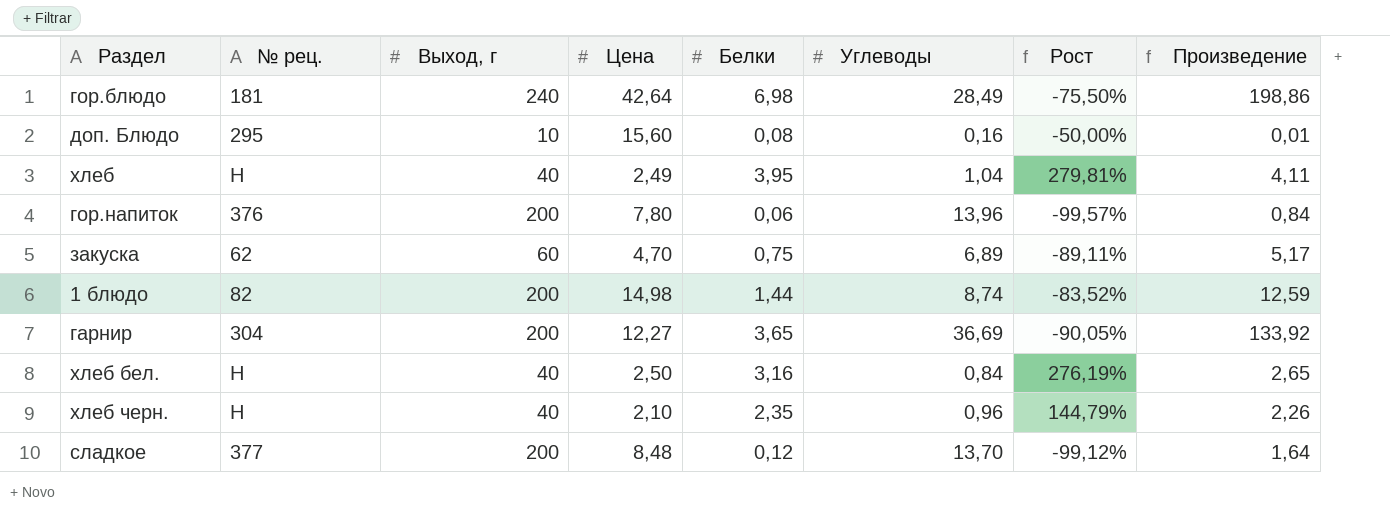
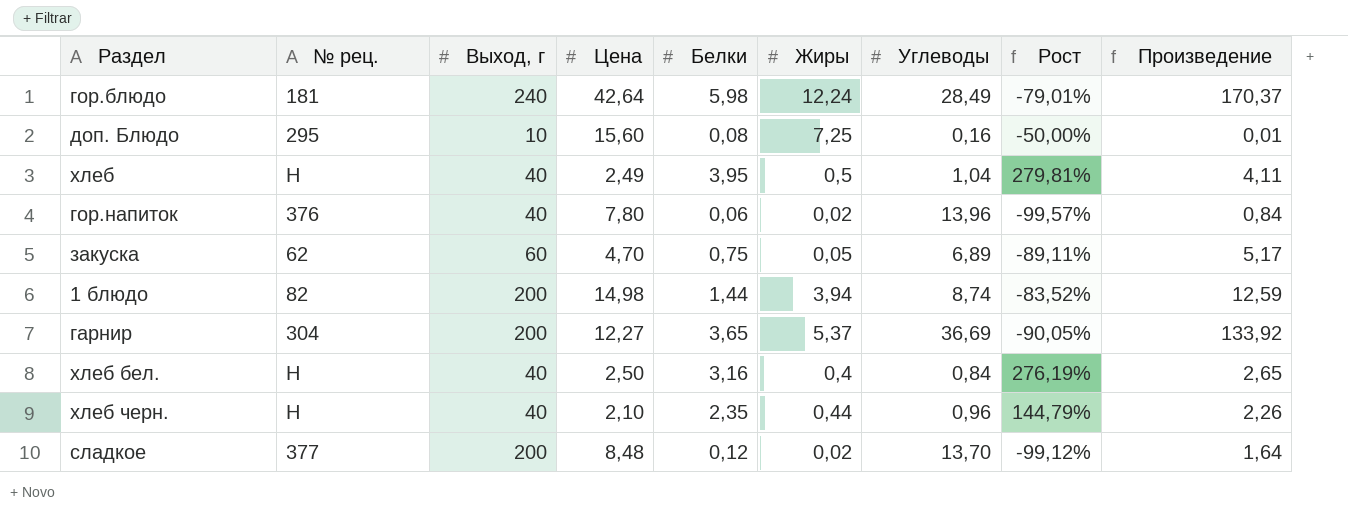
column Жиры | position: none -> 6
гор.блюдо | Белки: 6,98 -> 5,98
гор.блюдо | Рост: -75,50% -> -79,01%
гор.блюдо | Произведение: 198,86 -> 170,37
гор.напиток | Выход, г: 200 -> 40

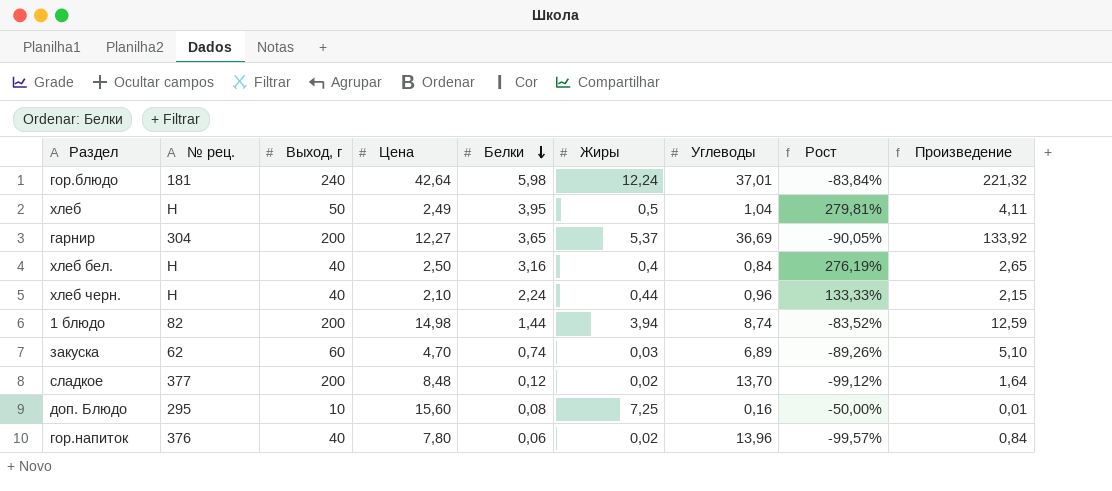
row order: none -> Белки descending
гор.блюдо | Углеводы: 28,49 -> 37,01
гор.блюдо | Рост: -79,01% -> -83,84%
гор.блюдо | Произведение: 170,37 -> 221,32
хлеб | Выход, г: 40 -> 50
хлеб черн. | Белки: 2,35 -> 2,24
хлеб черн. | Рост: 144,79% -> 133,33%
хлеб черн. | Произведение: 2,26 -> 2,15
закуска | Белки: 0,75 -> 0,74
закуска | Жиры: 0,05 -> 0,03
закуска | Рост: -89,11% -> -89,26%
закуска | Произведение: 5,17 -> 5,10

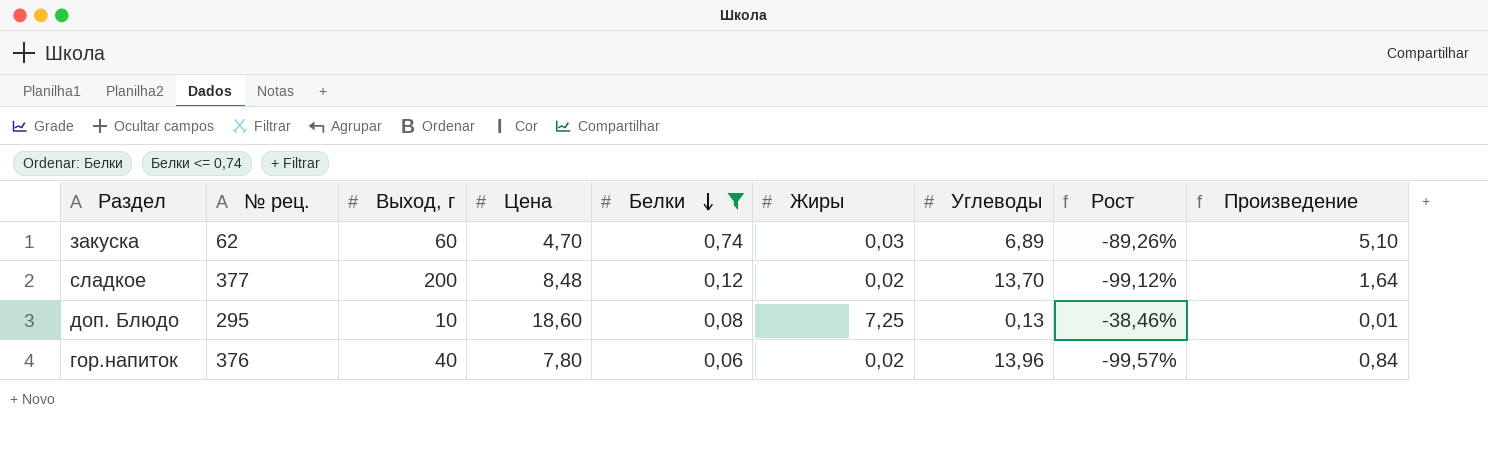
filter: none -> Белки <= 0,74
доп. Блюдо | Цена: 15,60 -> 18,60
доп. Блюдо | Углеводы: 0,16 -> 0,13
доп. Блюдо | Рост: -50,00% -> -38,46%

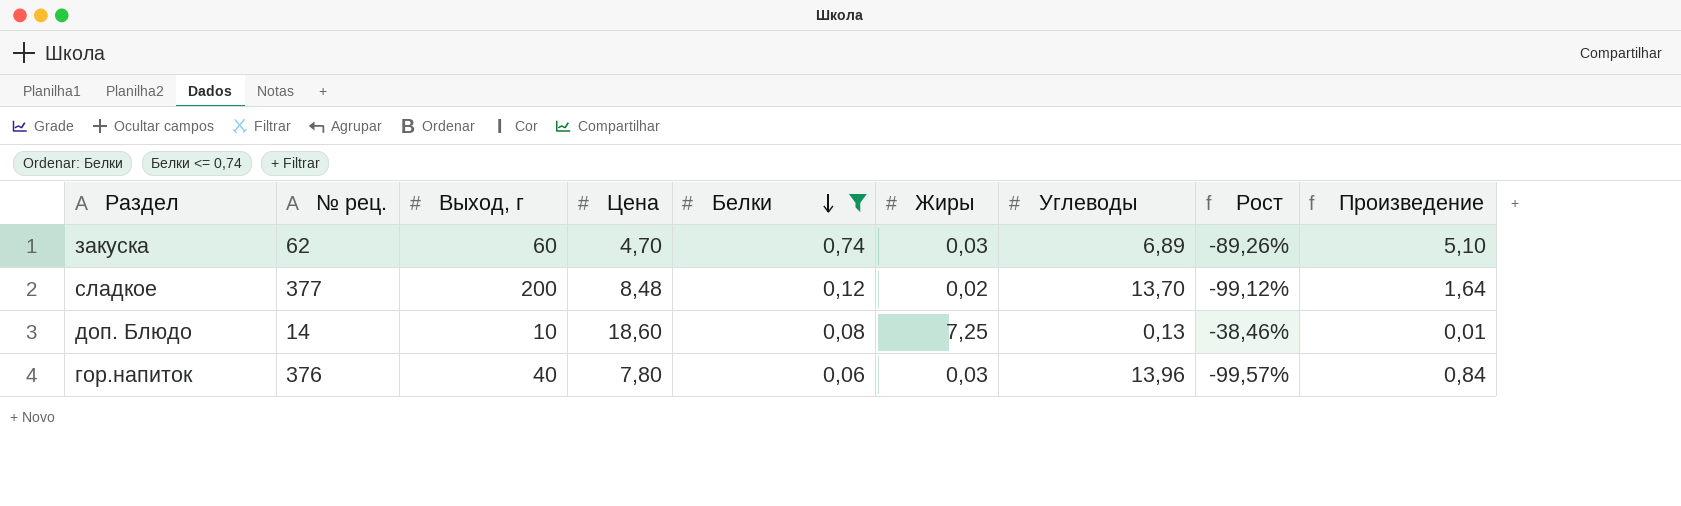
доп. Блюдо | № рец.: 295 -> 14
гор.напиток | Жиры: 0,02 -> 0,03

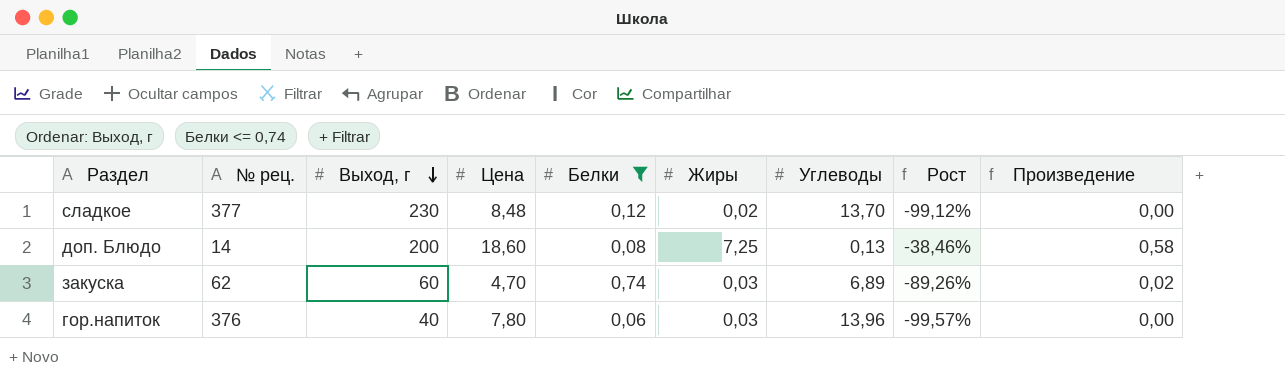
row order: Белки descending -> Выход, г descending
column Произведение | formula: [Белки] * [Углеводы] -> [Белки] * [Жиры]
сладкое | Выход, г: 200 -> 230
доп. Блюдо | Выход, г: 10 -> 200

